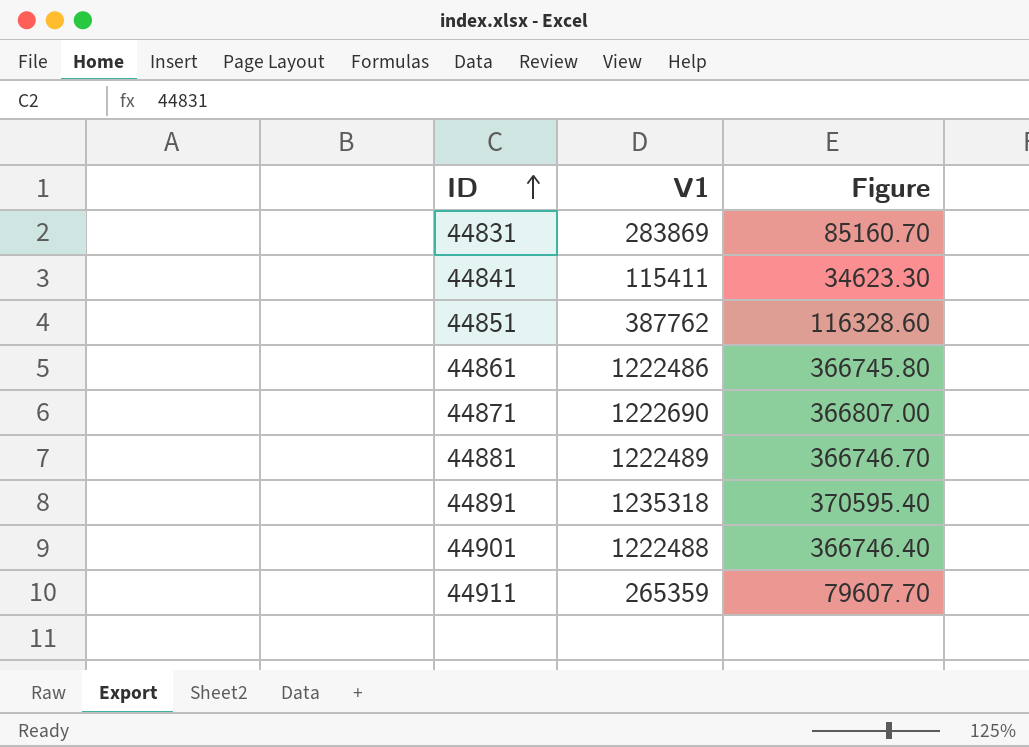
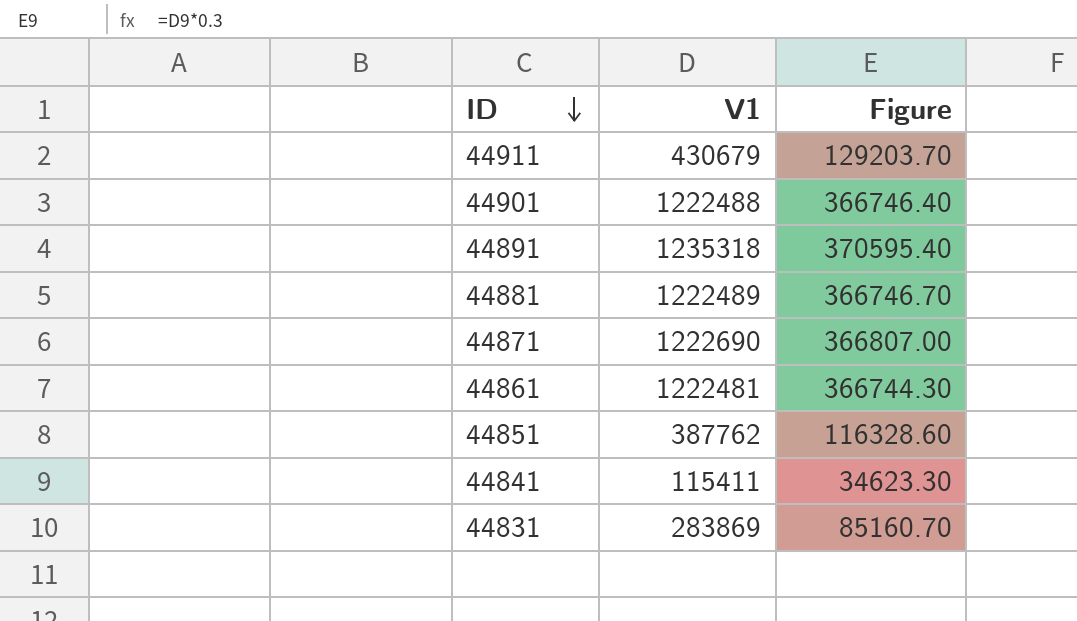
row order: ID ascending -> ID descending
44911 | V1: 265359 -> 430679
44911 | Figure: 79607.70 -> 129203.70
44861 | V1: 1222486 -> 1222481
44861 | Figure: 366745.80 -> 366744.30

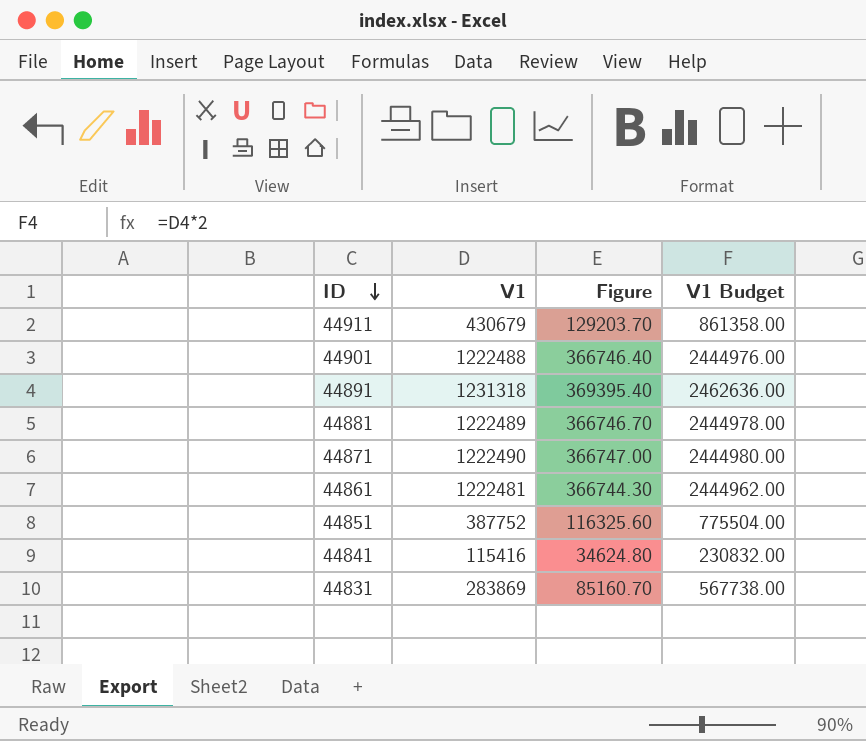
column V1 Budget | formula: none -> [V1] * 2
44891 | V1: 1235318 -> 1231318
44891 | Figure: 370595.40 -> 369395.40
44871 | V1: 1222690 -> 1222490
44871 | Figure: 366807.00 -> 366747.00
44851 | V1: 387762 -> 387752
44851 | Figure: 116328.60 -> 116325.60
44841 | V1: 115411 -> 115416
44841 | Figure: 34623.30 -> 34624.80

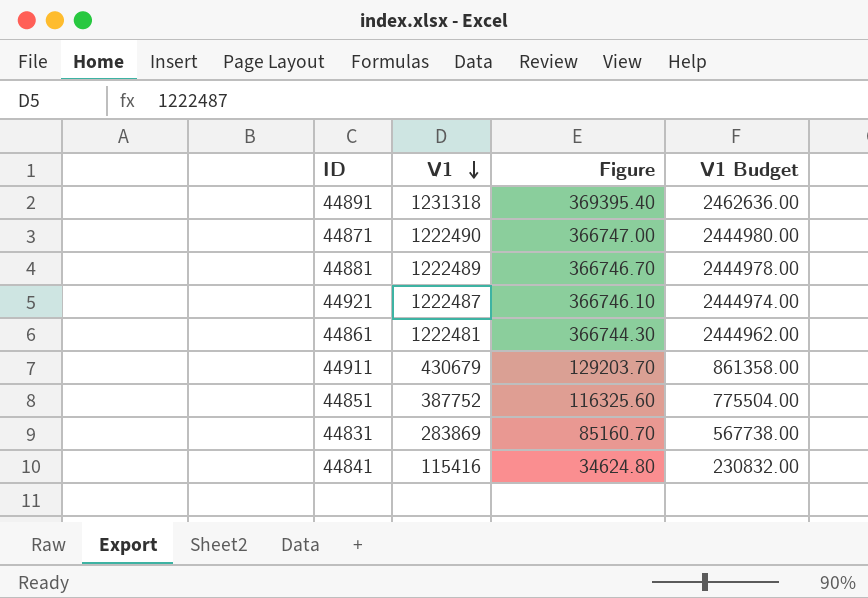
row order: ID descending -> V1 descending
row 44901: 1222488 | 366746.40 | 2444976.00 -> none
row 44921: none -> 1222487 | 366746.10 | 2444974.00

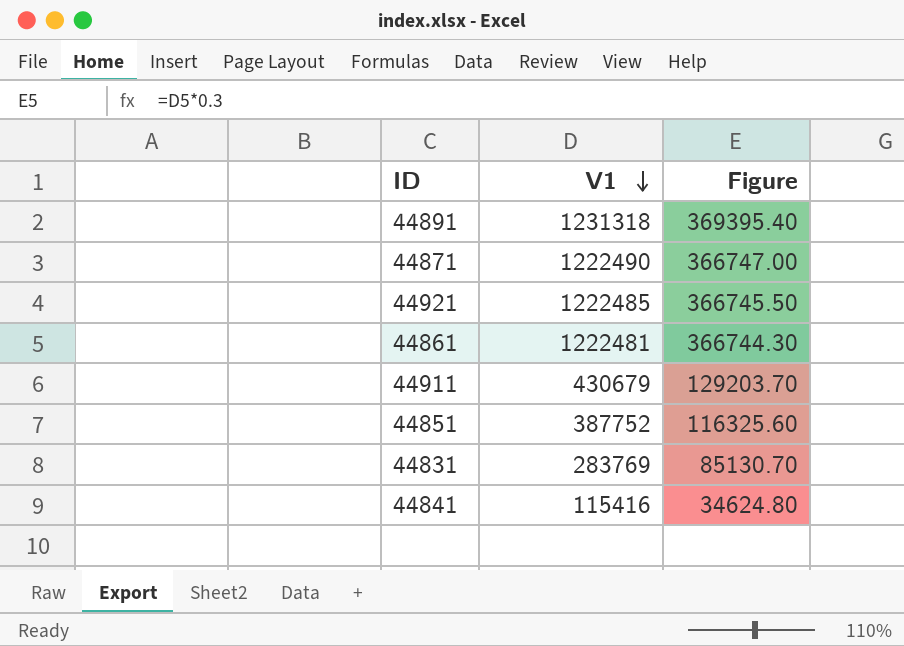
column V1 Budget | formula: [V1] * 2 -> none
row 44881: 1222489 | 366746.70 | 2444978.00 -> none
44921 | V1: 1222487 -> 1222485
44921 | Figure: 366746.10 -> 366745.50
44831 | V1: 283869 -> 283769
44831 | Figure: 85160.70 -> 85130.70

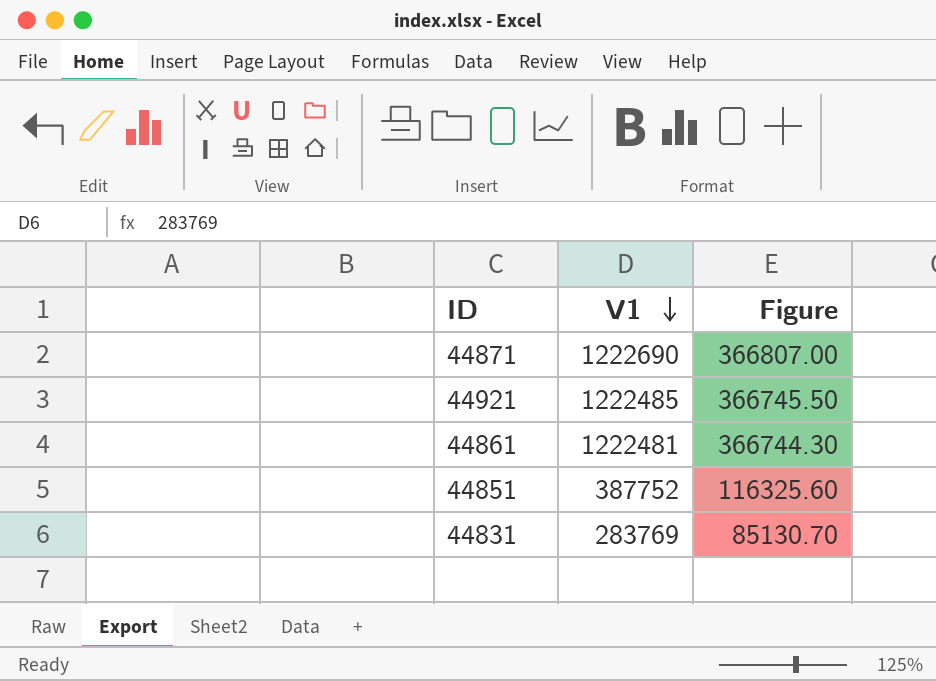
row 44891: 1231318 | 369395.40 -> none
row 44911: 430679 | 129203.70 -> none
row 44841: 115416 | 34624.80 -> none
44871 | V1: 1222490 -> 1222690
44871 | Figure: 366747.00 -> 366807.00

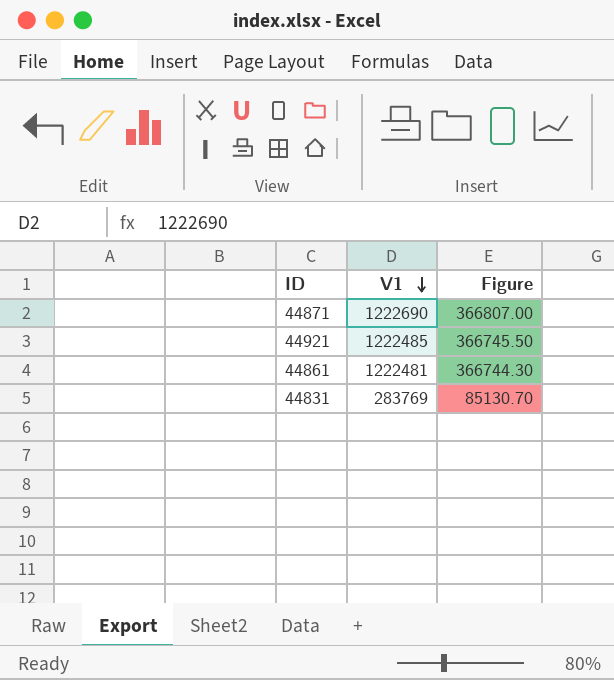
row 44851: 387752 | 116325.60 -> none

